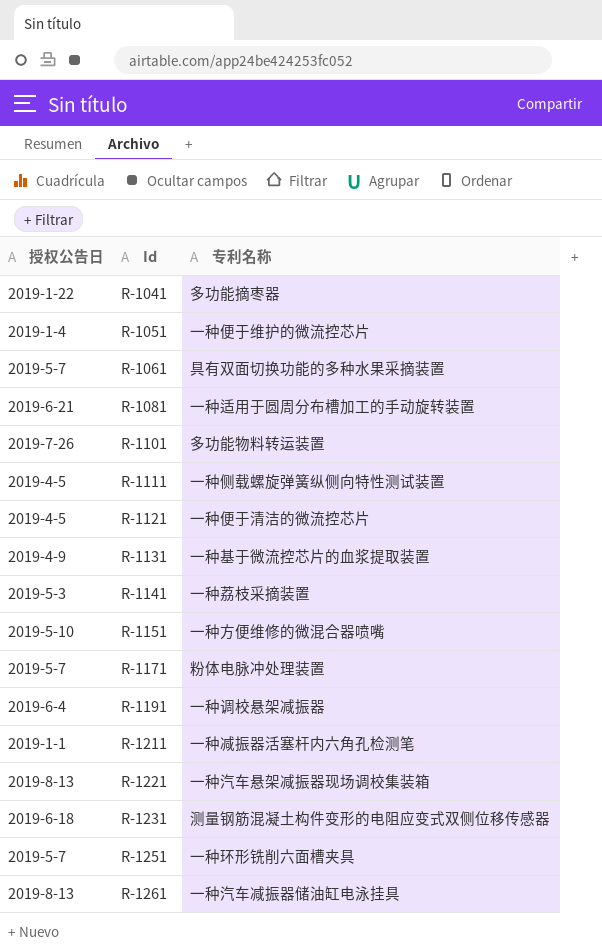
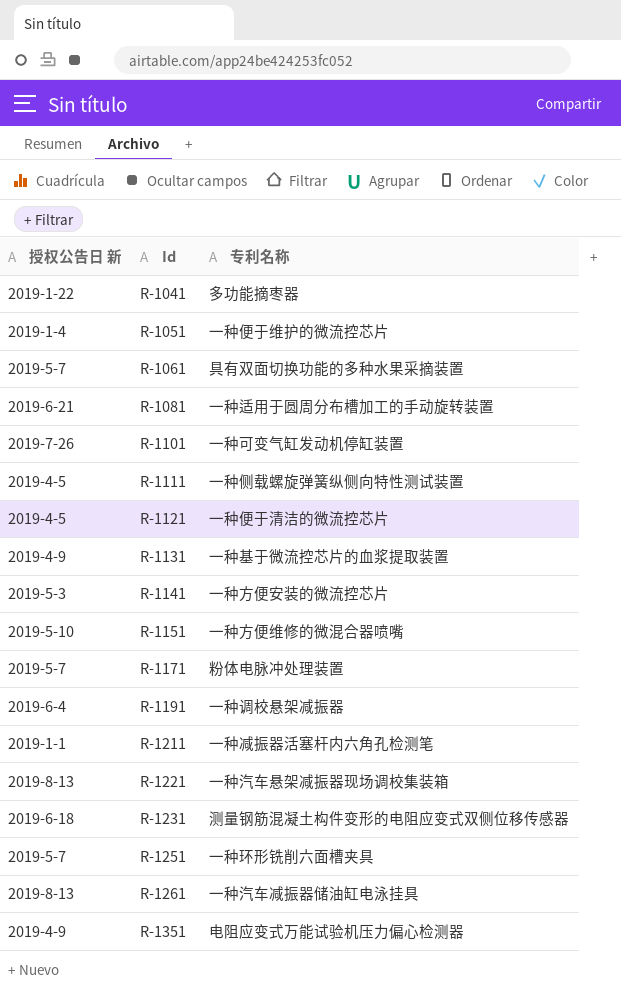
column name: 授权公告日 -> 授权公告日 新
R-1101 | 专利名称: 多功能物料转运装置 -> 一种可变气缸发动机停缸装置
R-1141 | 专利名称: 一种荔枝采摘装置 -> 一种方便安装的微流控芯片
row R-1351: none -> 2019-4-9 | 电阻应变式万能试验机压力偏心检测器

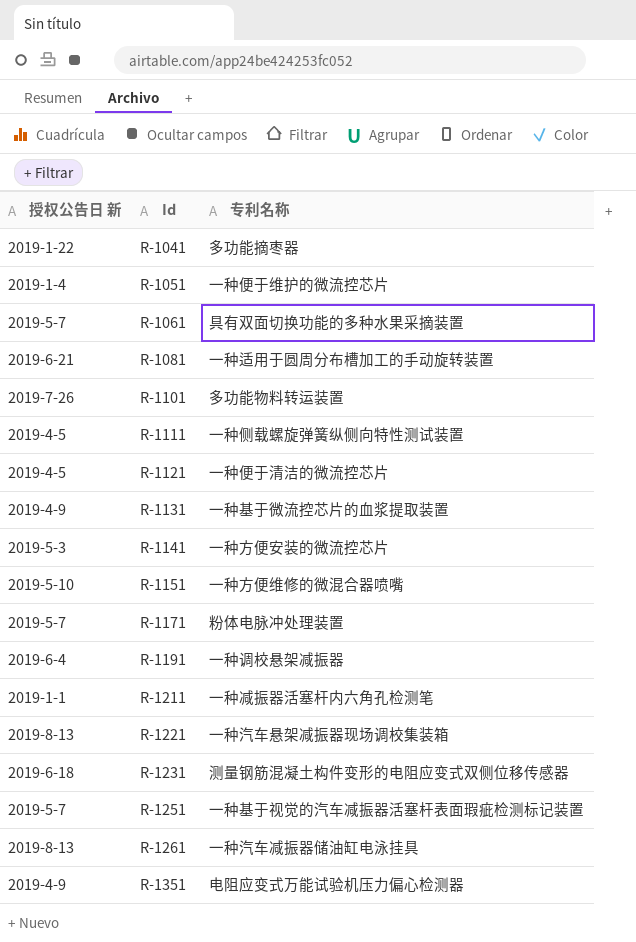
R-1101 | 专利名称: 一种可变气缸发动机停缸装置 -> 多功能物料转运装置
R-1251 | 专利名称: 一种环形铣削六面槽夹具 -> 一种基于视觉的汽车减振器活塞杆表面瑕疵检测标记装置

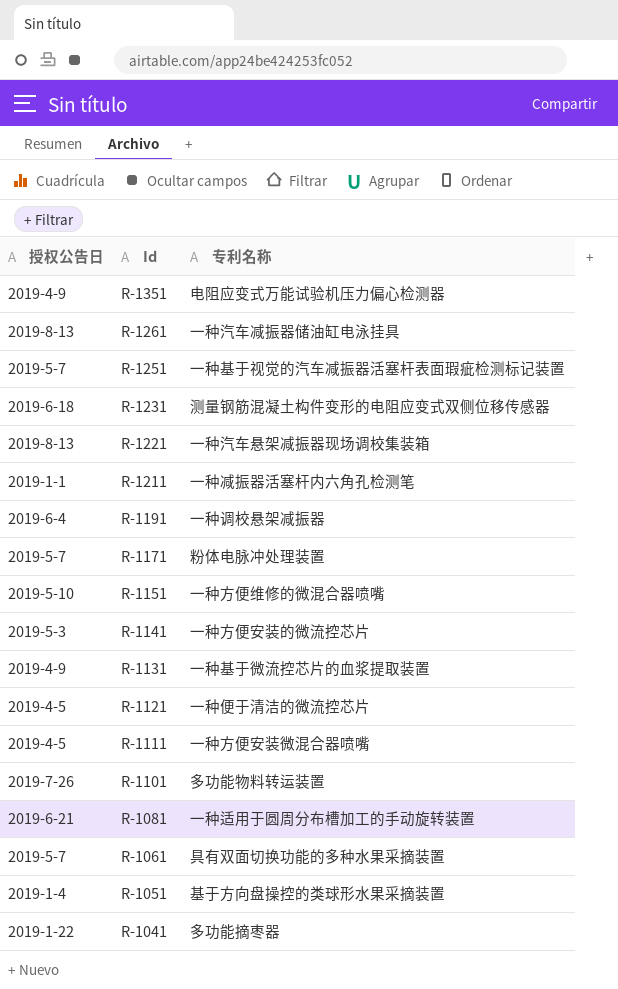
row order: Id ascending -> Id descending
column name: 授权公告日 新 -> 授权公告日
R-1111 | 专利名称: 一种侧载螺旋弹簧纵侧向特性测试装置 -> 一种方便安装微混合器喷嘴
R-1051 | 专利名称: 一种便于维护的微流控芯片 -> 基于方向盘操控的类球形水果采摘装置

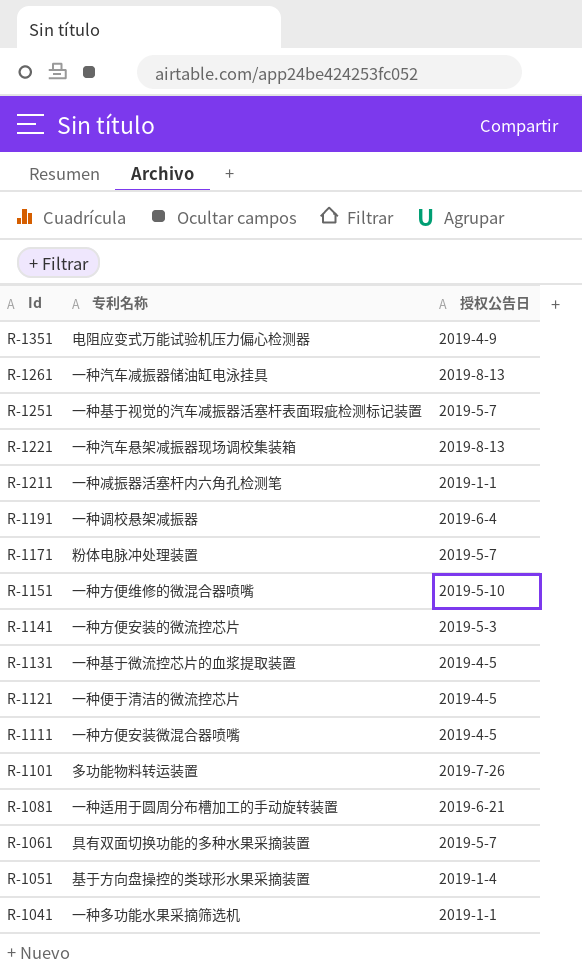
column 授权公告日 | position: 1 -> 3
row R-1231: 2019-6-18 | 测量钢筋混凝土构件变形的电阻应变式双侧位移传感器 -> none
R-1131 | 授权公告日: 2019-4-9 -> 2019-4-5
R-1041 | 专利名称: 多功能摘枣器 -> 一种多功能水果采摘筛选机
R-1041 | 授权公告日: 2019-1-22 -> 2019-1-1

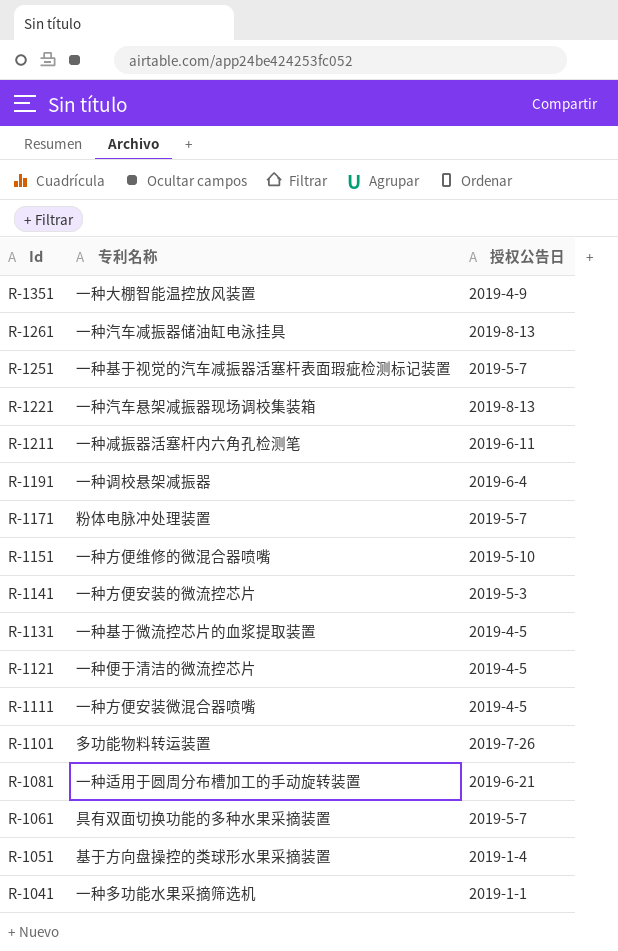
R-1351 | 专利名称: 电阻应变式万能试验机压力偏心检测器 -> 一种大棚智能温控放风装置
R-1211 | 授权公告日: 2019-1-1 -> 2019-6-11

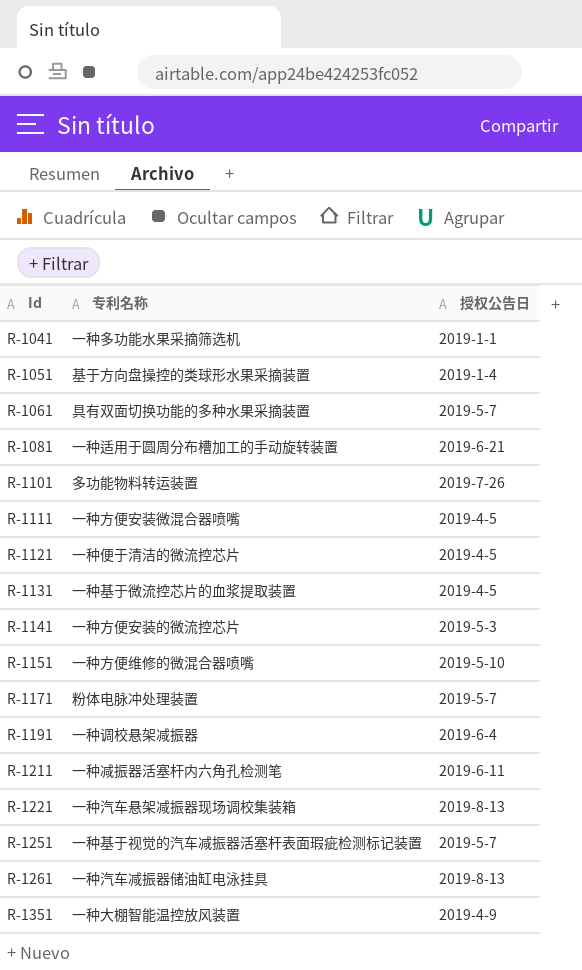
row order: Id descending -> Id ascending

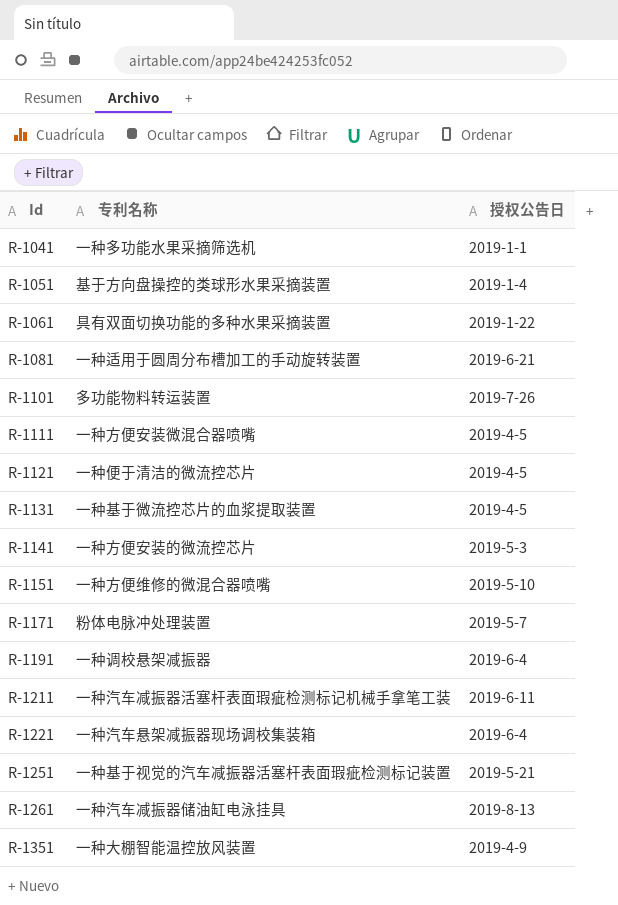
R-1061 | 授权公告日: 2019-5-7 -> 2019-1-22
R-1211 | 专利名称: 一种减振器活塞杆内六角孔检测笔 -> 一种汽车减振器活塞杆表面瑕疵检测标记机械手拿笔工装
R-1221 | 授权公告日: 2019-8-13 -> 2019-6-4
R-1251 | 授权公告日: 2019-5-7 -> 2019-5-21

